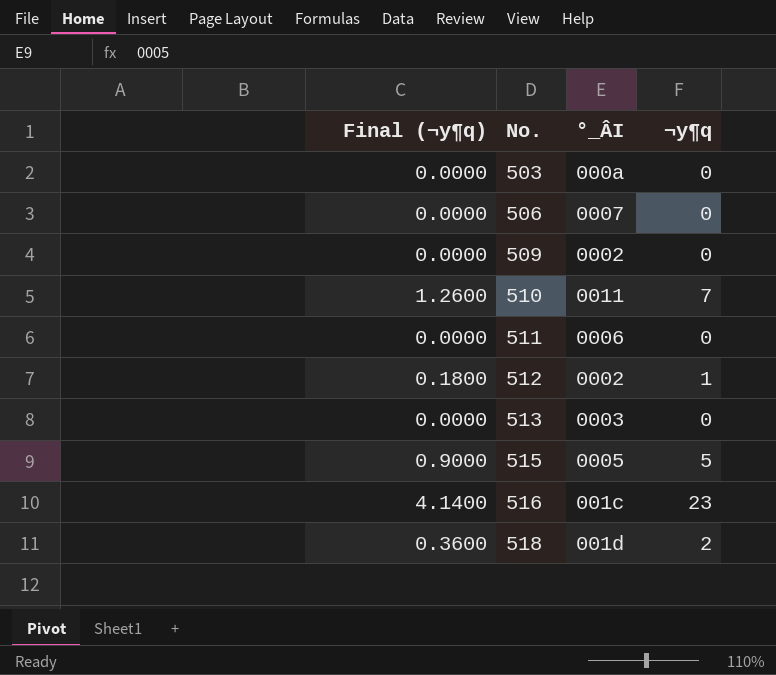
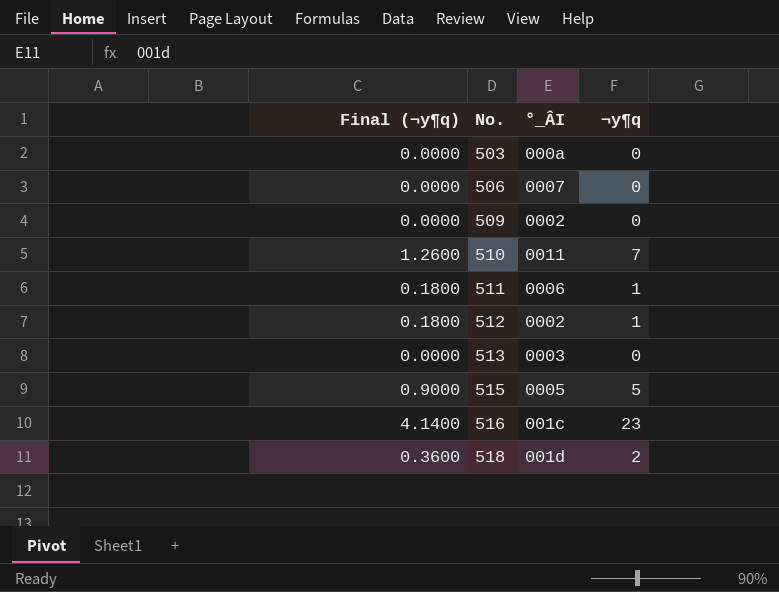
511 | Final (¬y¶q): 0.0000 -> 0.1800
511 | ¬y¶q: 0 -> 1

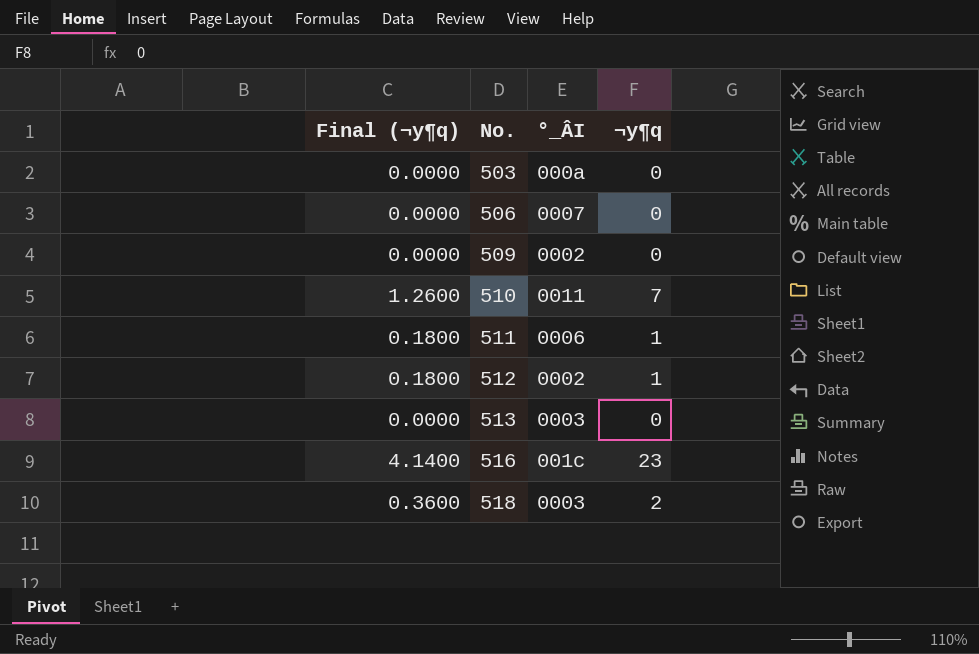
row 515: 0.9000 | 0005 | 5 -> none
518 | °_ÂI: 001d -> 0003

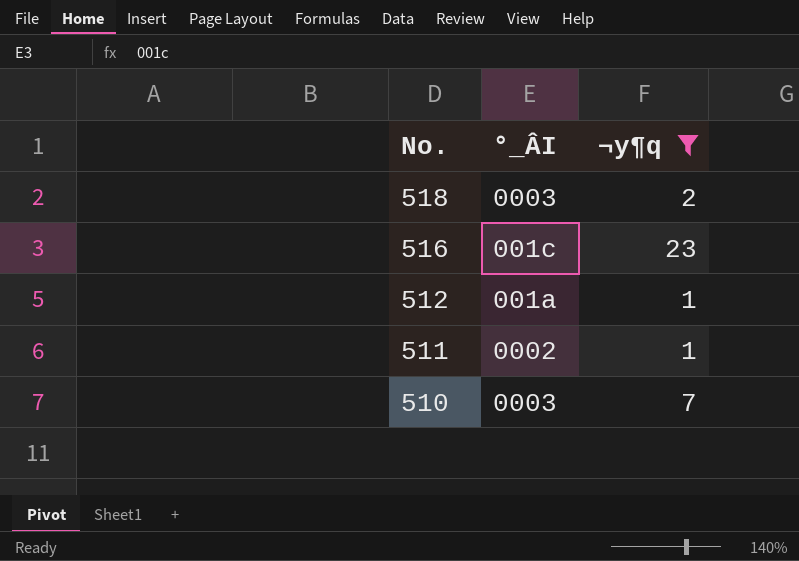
filter: none -> ¬y¶q != 0
row order: No. ascending -> No. descending
column Final (¬y¶q) | formula: [¬y¶q] * 0.18 -> none
512 | °_ÂI: 0002 -> 001a
511 | °_ÂI: 0006 -> 0002
510 | °_ÂI: 0011 -> 0003

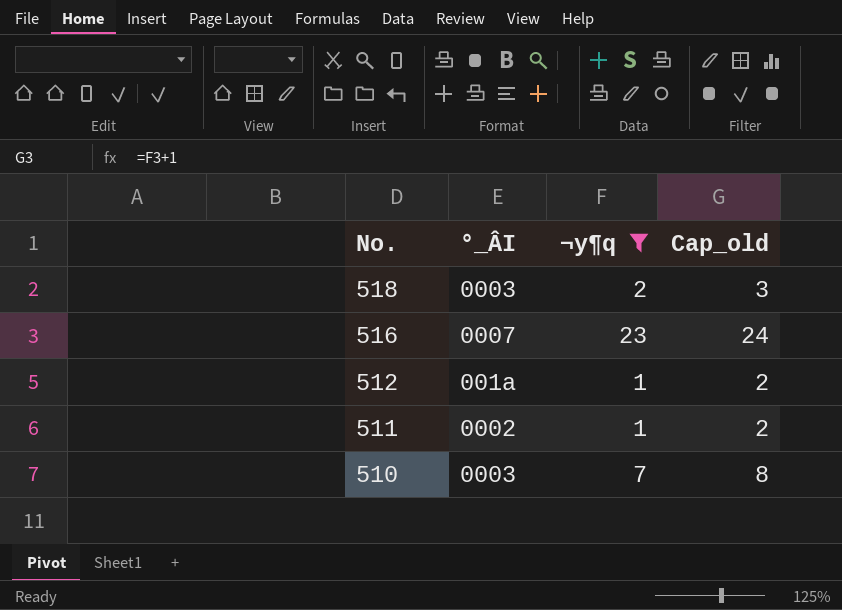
column Cap_old | formula: none -> [¬y¶q] + 1
516 | °_ÂI: 001c -> 0007

